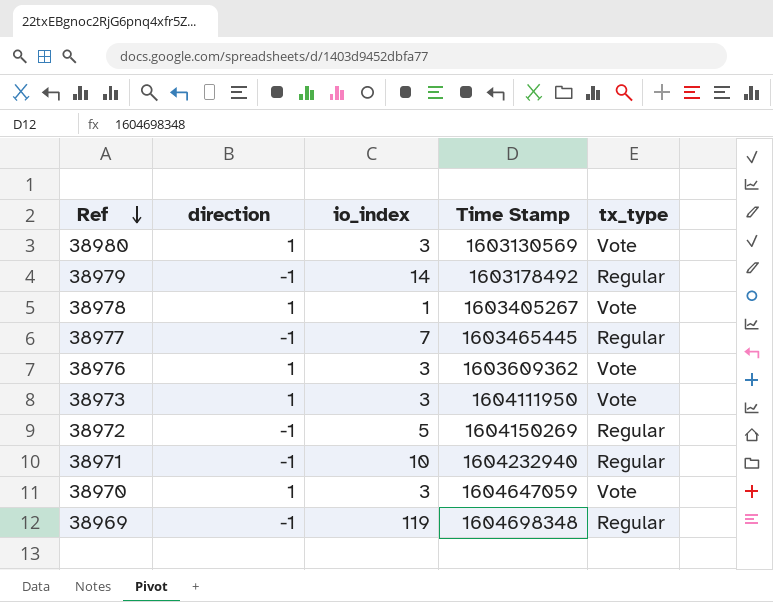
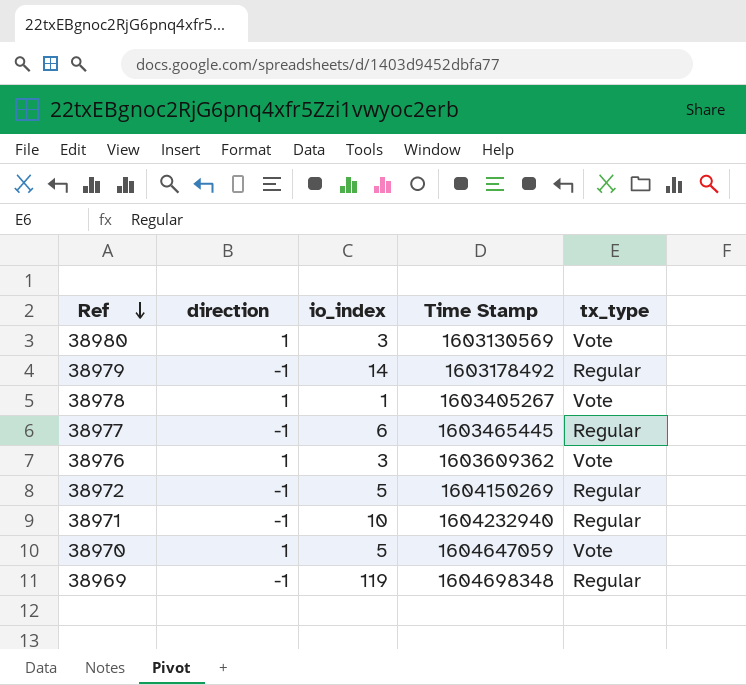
row 38973: 1 | 3 | 1604111950 | Vote -> none
38977 | io_index: 7 -> 6
38970 | io_index: 3 -> 5

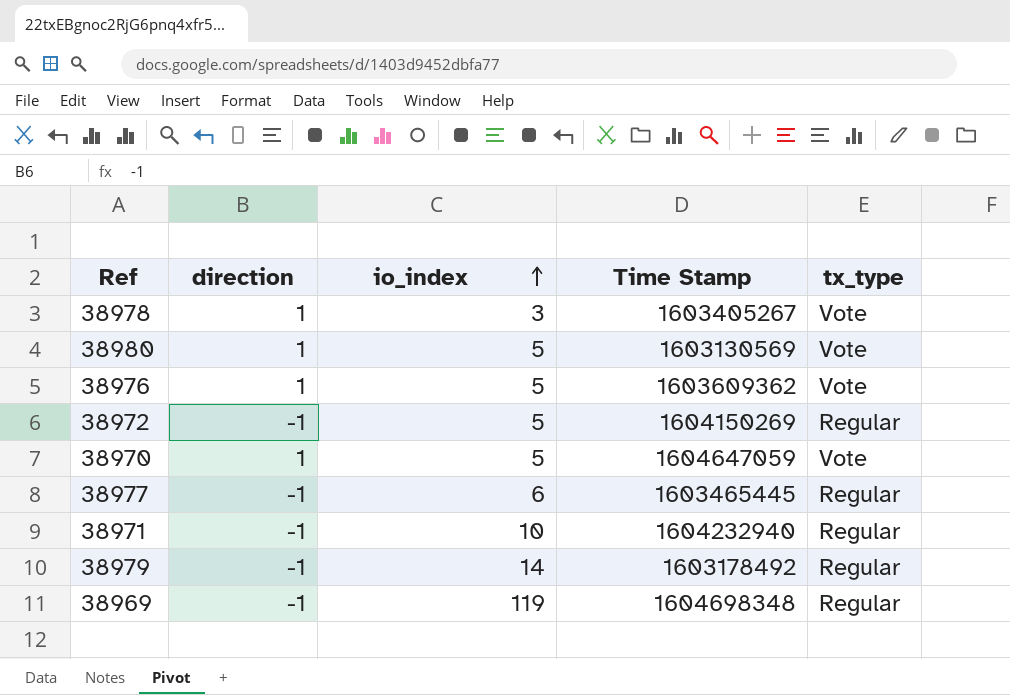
row order: Ref descending -> io_index ascending
38978 | io_index: 1 -> 3
38980 | io_index: 3 -> 5
38976 | io_index: 3 -> 5

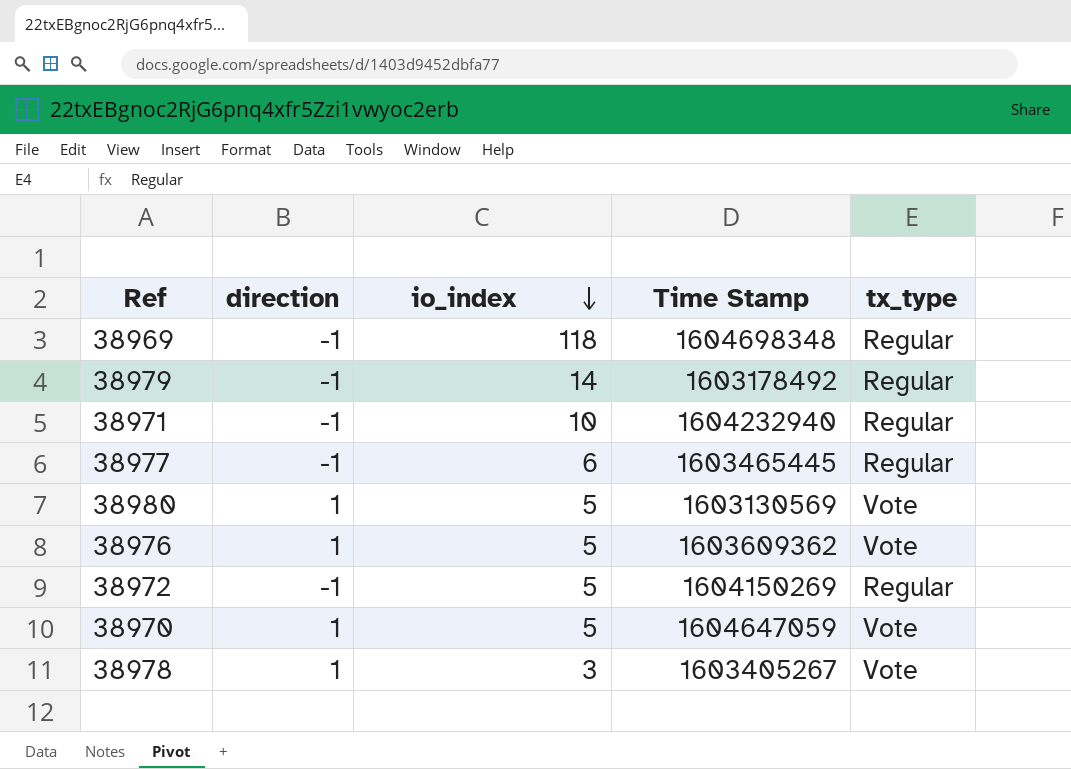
row order: io_index ascending -> io_index descending
38969 | io_index: 119 -> 118

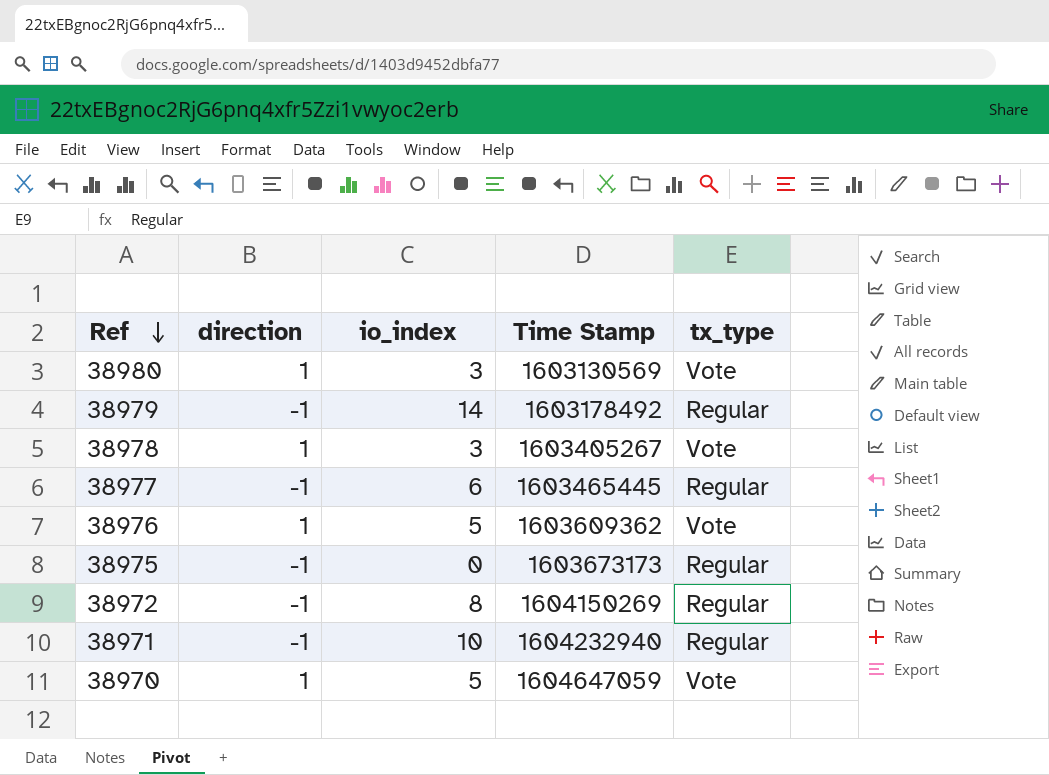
row order: io_index descending -> Ref descending
row 38969: -1 | 118 | 1604698348 | Regular -> none
38980 | io_index: 5 -> 3
row 38975: none -> -1 | 0 | 1603673173 | Regular
38972 | io_index: 5 -> 8

